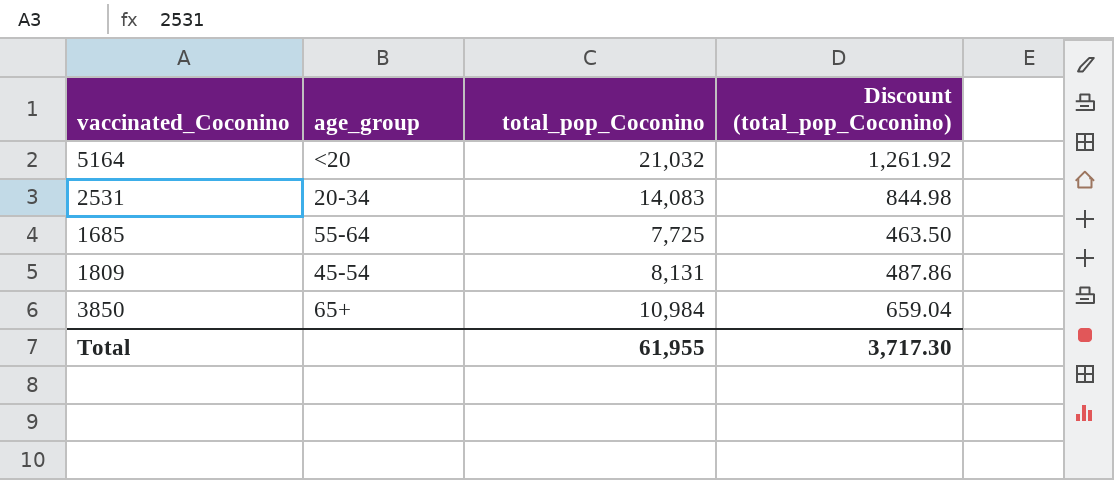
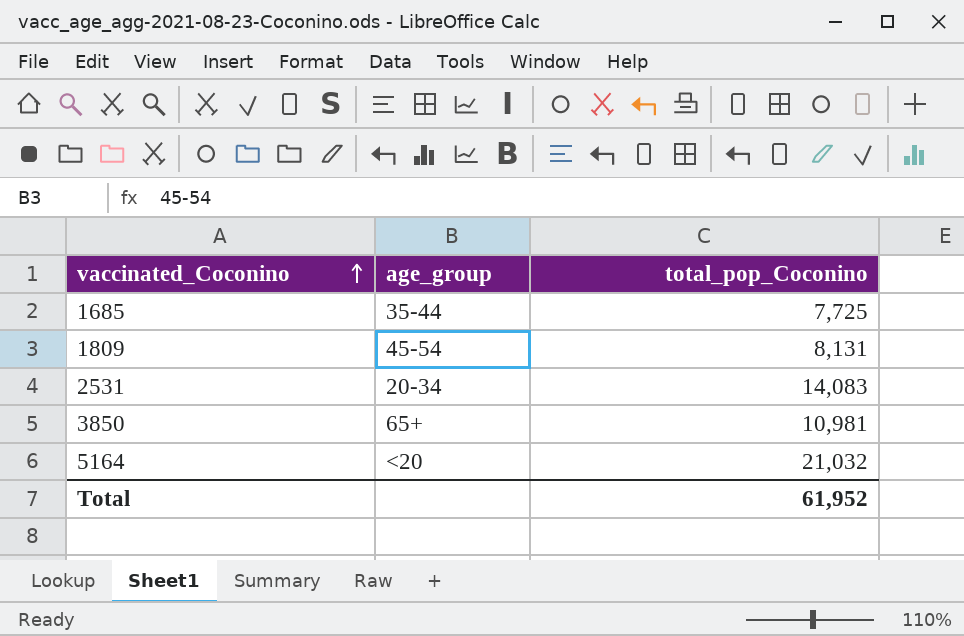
row order: none -> vaccinated_Coconino ascending
column Discount (total_pop_Coconino) | formula: [total_pop_Coconino] * 0.06 -> none
1685 | age_group: 55-64 -> 35-44
3850 | total_pop_Coconino: 10,984 -> 10,981
Total | total_pop_Coconino: 61,955 -> 61,952

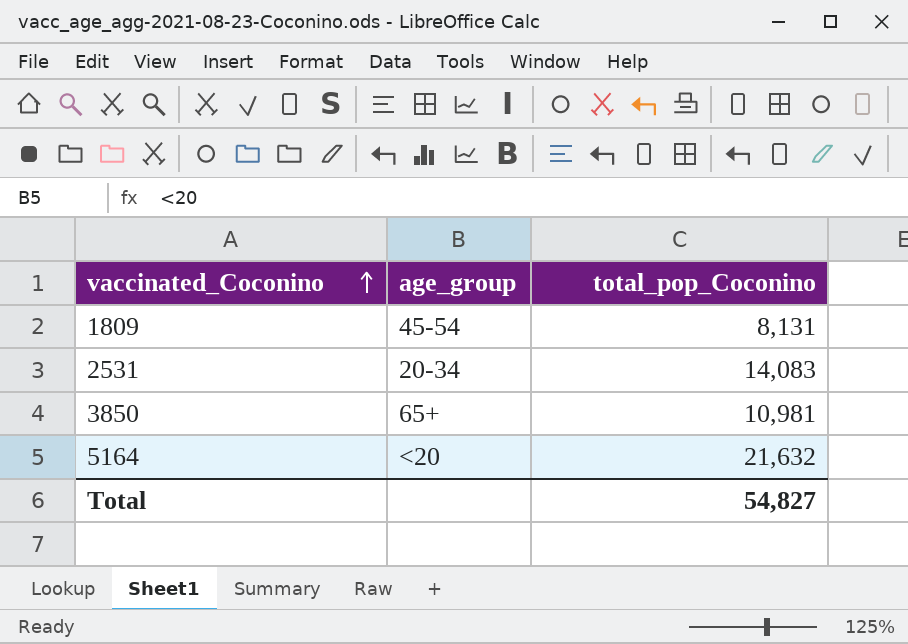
row 1685: 35-44 | 7,725 -> none
5164 | total_pop_Coconino: 21,032 -> 21,632
Total | total_pop_Coconino: 61,952 -> 54,827

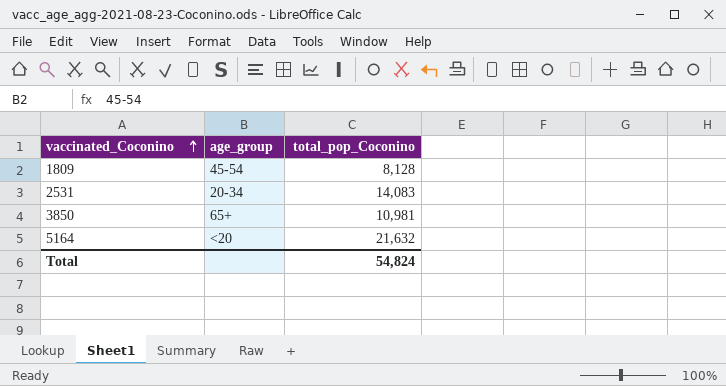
1809 | total_pop_Coconino: 8,131 -> 8,128
Total | total_pop_Coconino: 54,827 -> 54,824

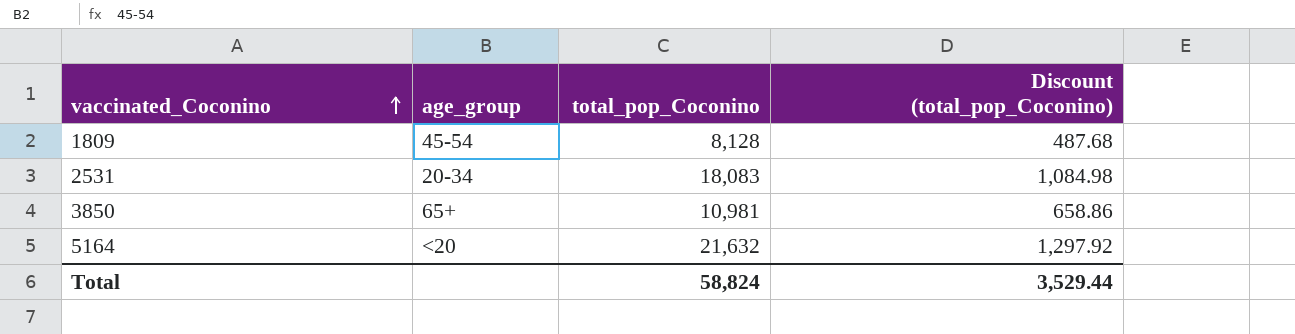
column Discount (total_pop_Coconino) | formula: none -> [total_pop_Coconino] * 0.06
2531 | total_pop_Coconino: 14,083 -> 18,083
Total | total_pop_Coconino: 54,824 -> 58,824

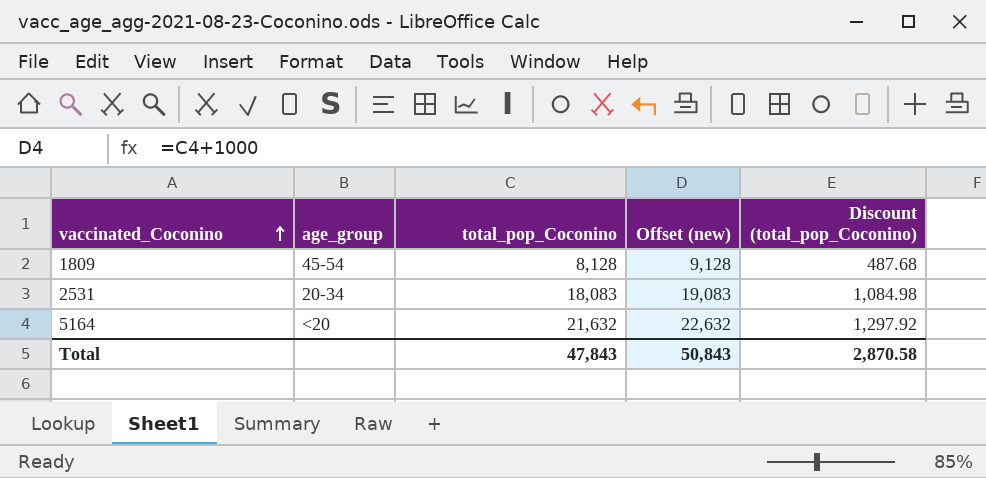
column Offset (new) | formula: none -> [total_pop_Coconino] + 1000
row 3850: 65+ | 10,981 | 658.86 -> none
Total | total_pop_Coconino: 58,824 -> 47,843
Total | Discount (total_pop_Coconino): 3,529.44 -> 2,870.58

